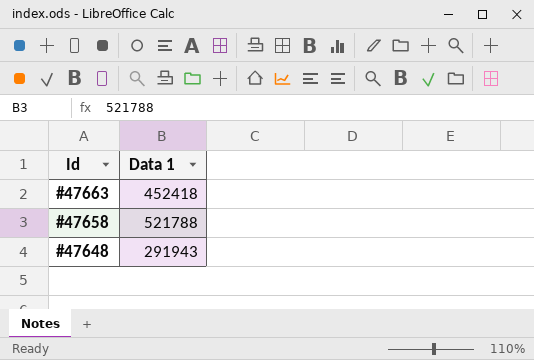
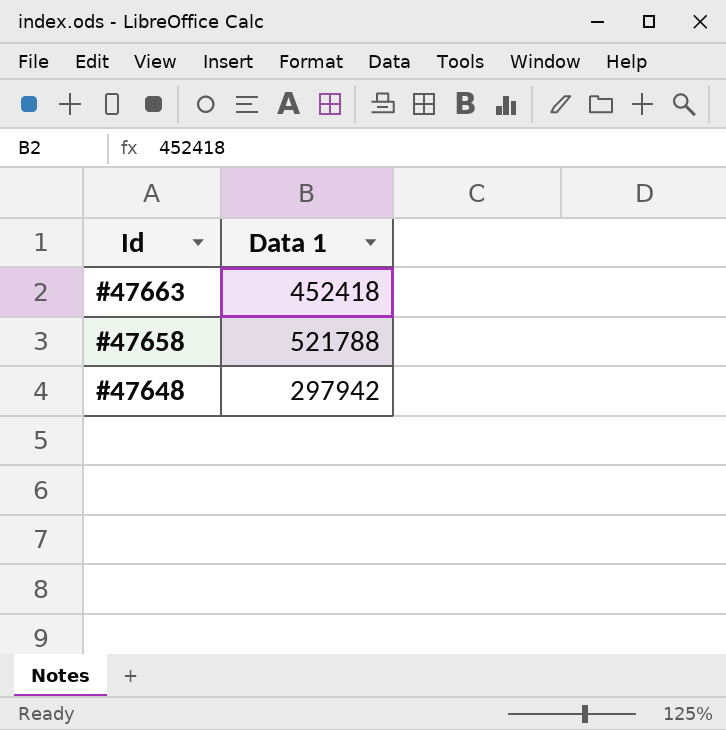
#47648 | Data 1: 291943 -> 297942

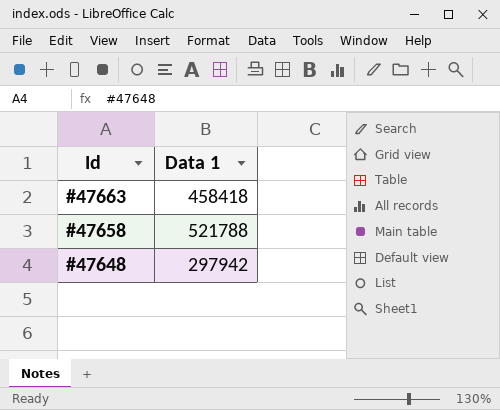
#47663 | Data 1: 452418 -> 458418

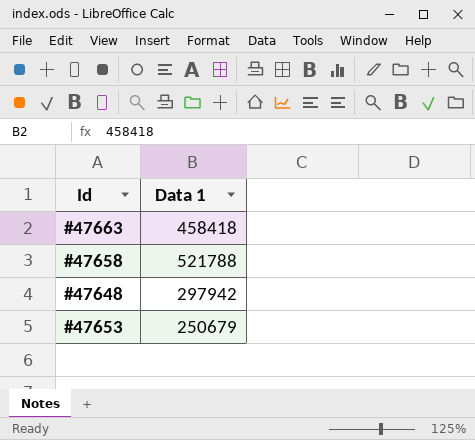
row #47653: none -> 250679

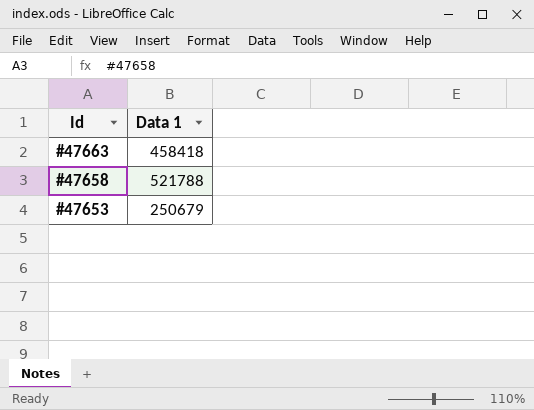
row #47648: 297942 -> none

